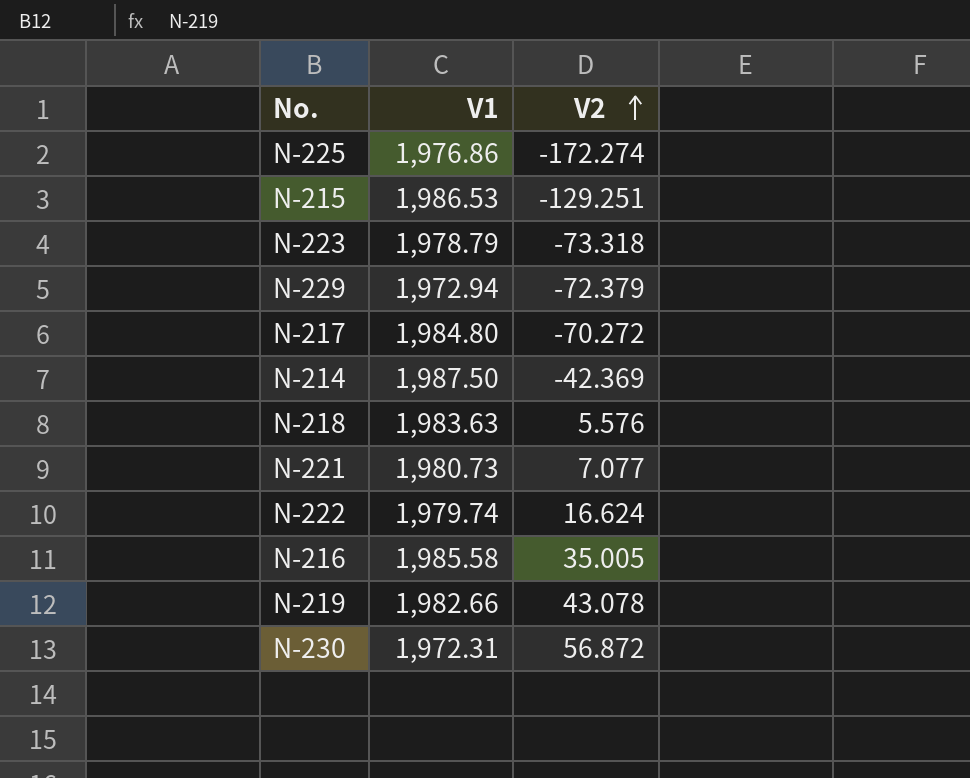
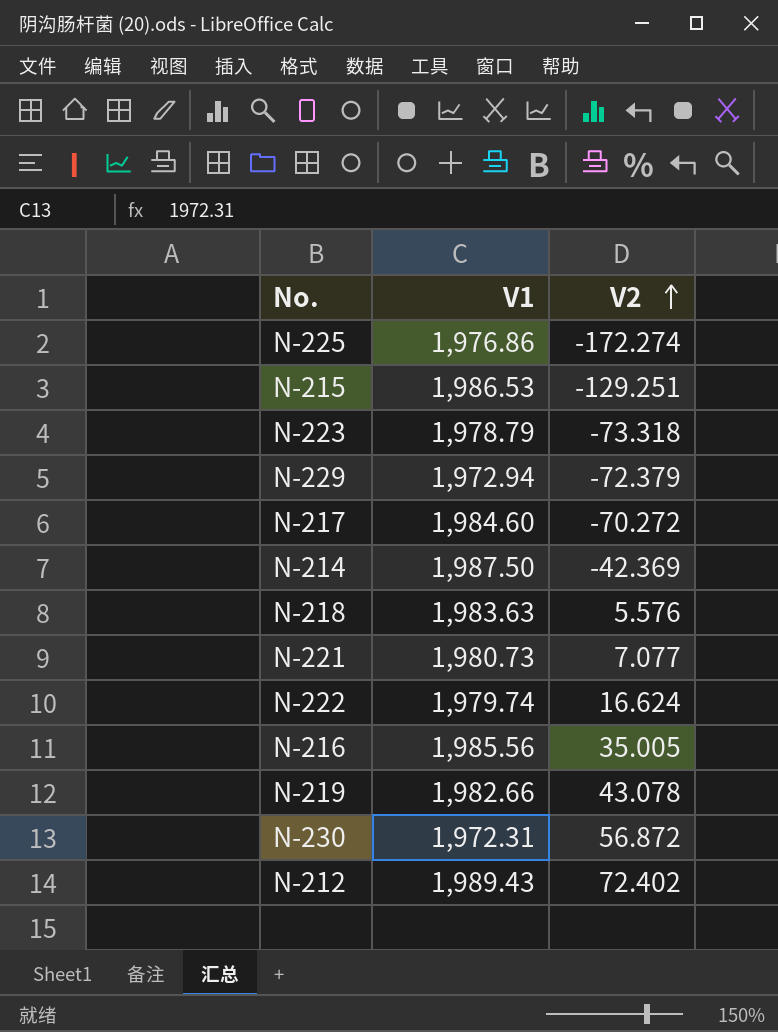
N-217 | V1: 1,984.80 -> 1,984.60
N-216 | V1: 1,985.58 -> 1,985.56
row N-212: none -> 1,989.43 | 72.402

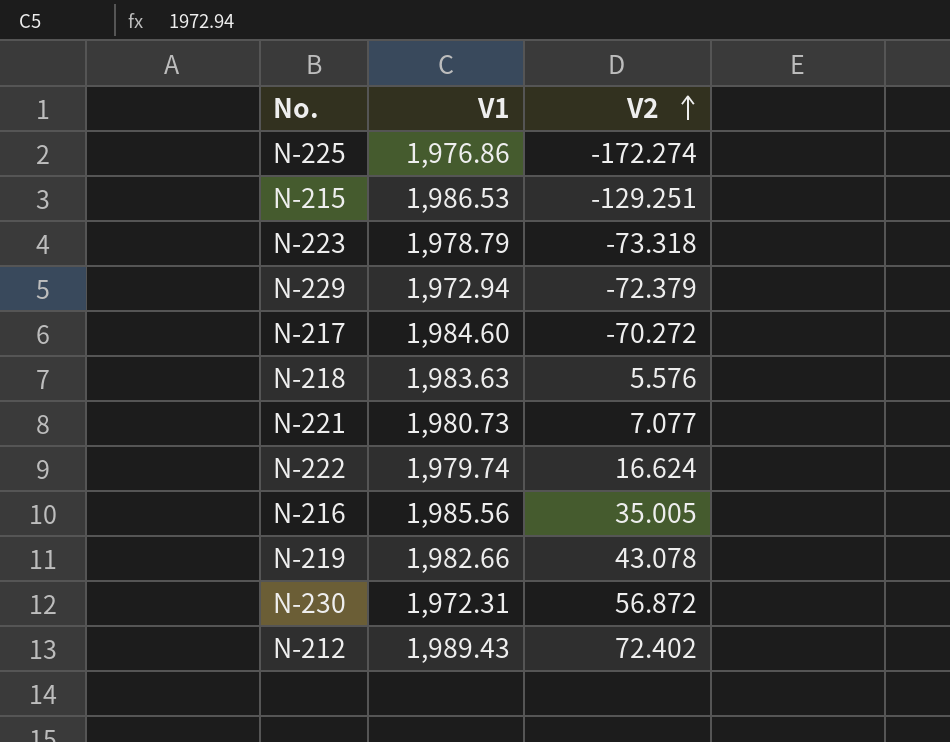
row N-214: 1,987.50 | -42.369 -> none

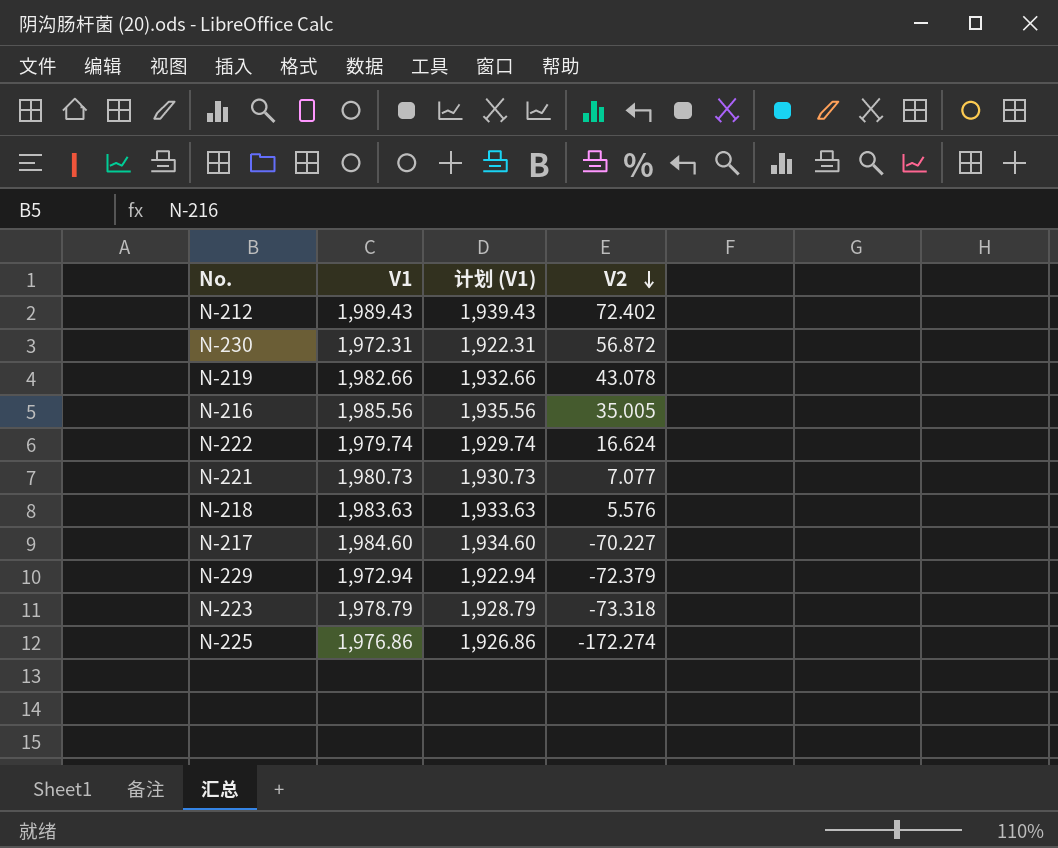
row order: V2 ascending -> V2 descending
column 计划 (V1) | formula: none -> [V1] - 50
row N-215: 1,986.53 | -129.251 -> none
N-217 | V2: -70.272 -> -70.227

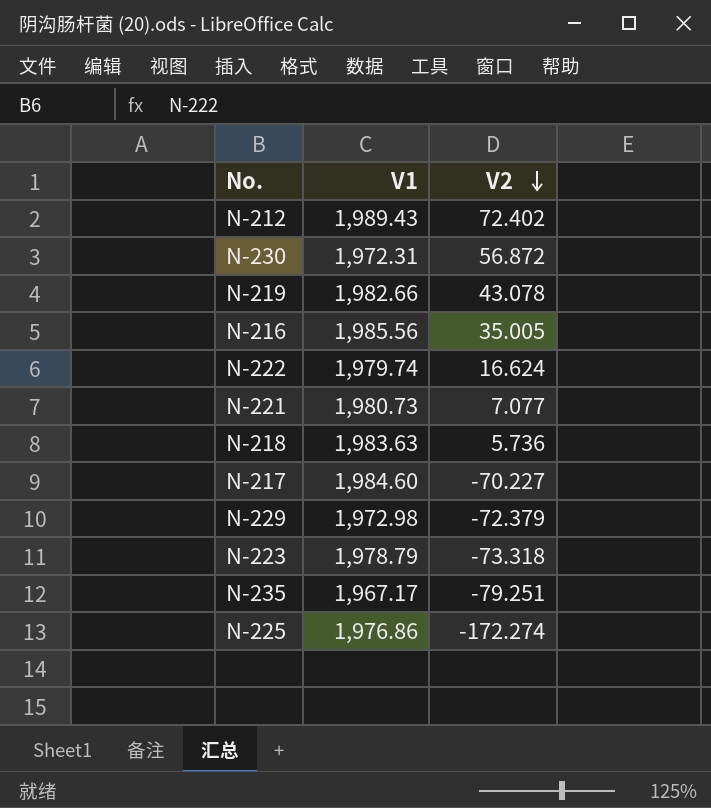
column 计划 (V1) | formula: [V1] - 50 -> none
N-218 | V2: 5.576 -> 5.736
N-229 | V1: 1,972.94 -> 1,972.98
row N-235: none -> 1,967.17 | -79.251

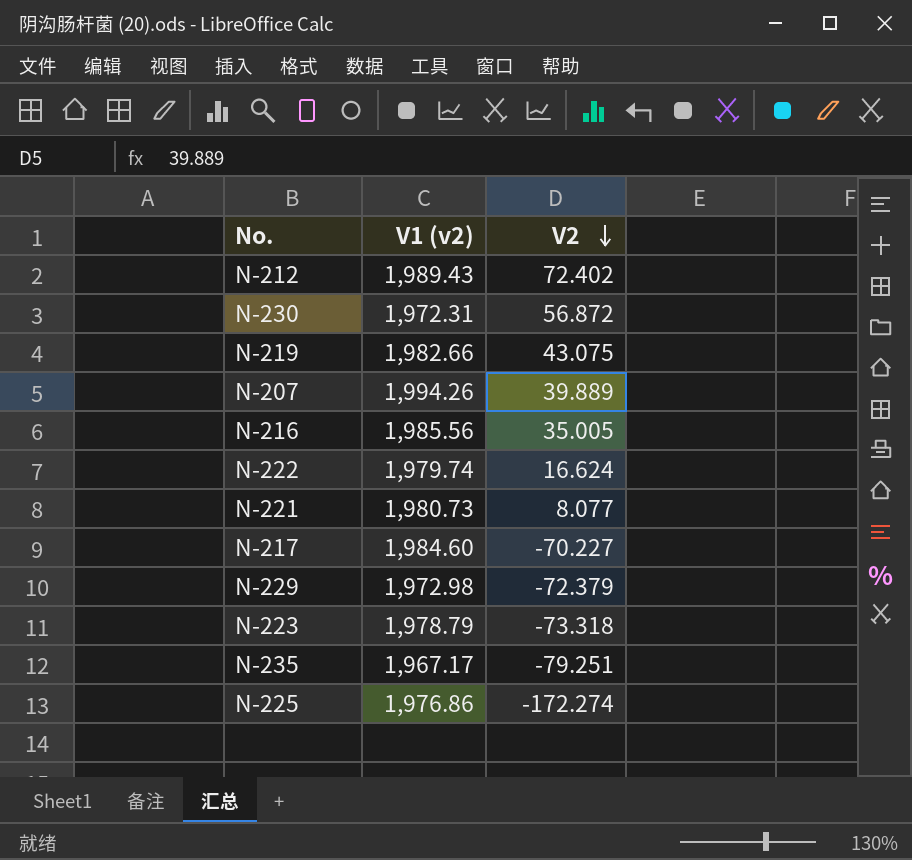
column name: V1 -> V1 (v2)
row N-218: 1,983.63 | 5.736 -> none
N-219 | V2: 43.078 -> 43.075
row N-207: none -> 1,994.26 | 39.889
N-221 | V2: 7.077 -> 8.077

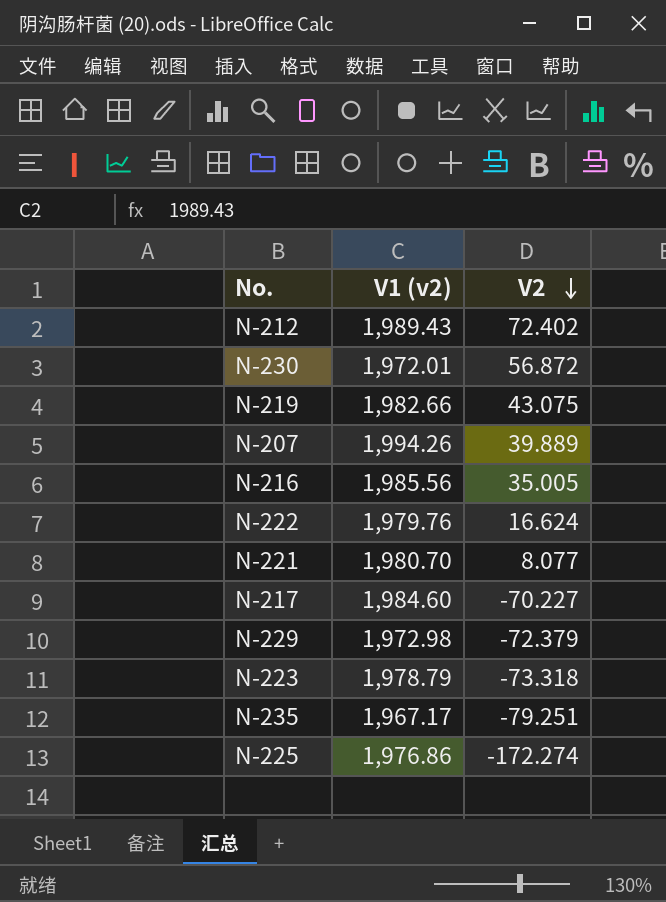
N-230 | V1 (v2): 1,972.31 -> 1,972.01
N-222 | V1 (v2): 1,979.74 -> 1,979.76
N-221 | V1 (v2): 1,980.73 -> 1,980.70

